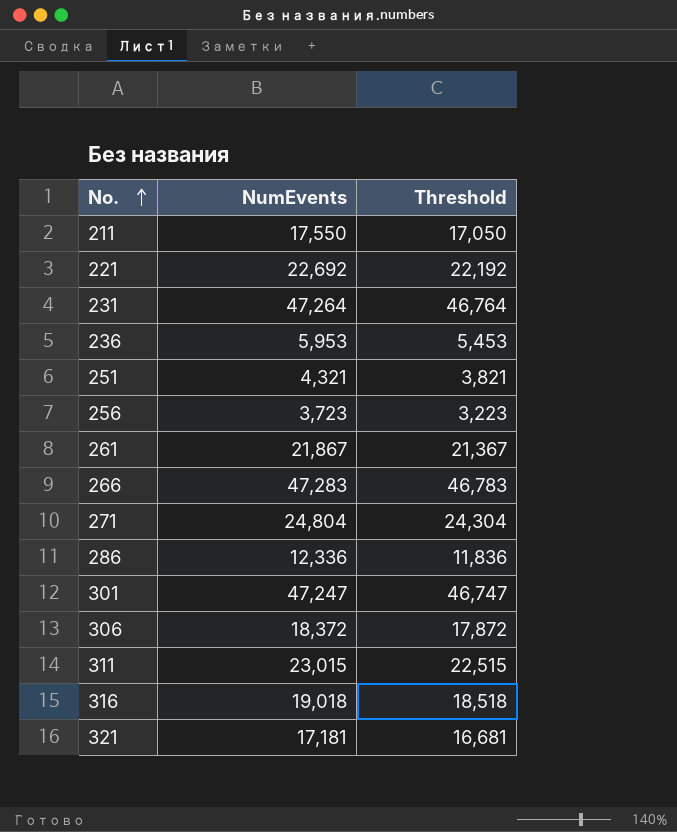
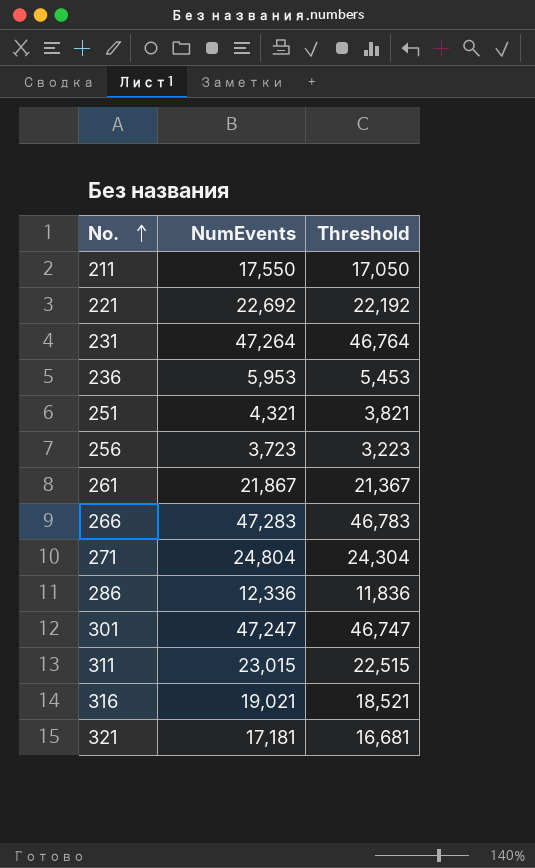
row 306: 18,372 | 17,872 -> none
316 | NumEvents: 19,018 -> 19,021
316 | Threshold: 18,518 -> 18,521

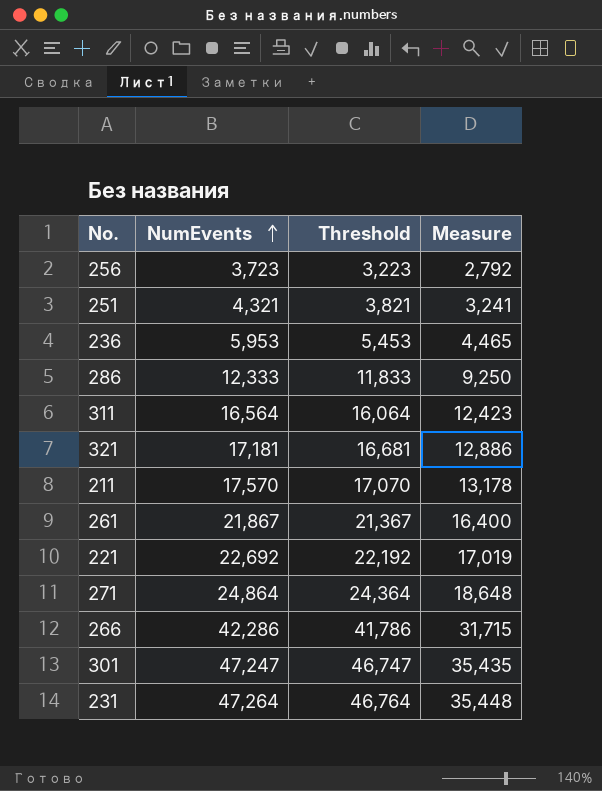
row order: No. ascending -> NumEvents ascending
column Measure | formula: none -> [NumEvents] * 0.75
row 316: 19,021 | 18,521 -> none
286 | NumEvents: 12,336 -> 12,333
286 | Threshold: 11,836 -> 11,833
311 | NumEvents: 23,015 -> 16,564
311 | Threshold: 22,515 -> 16,064
211 | NumEvents: 17,550 -> 17,570
211 | Threshold: 17,050 -> 17,070
271 | NumEvents: 24,804 -> 24,864
271 | Threshold: 24,304 -> 24,364
266 | NumEvents: 47,283 -> 42,286
266 | Threshold: 46,783 -> 41,786

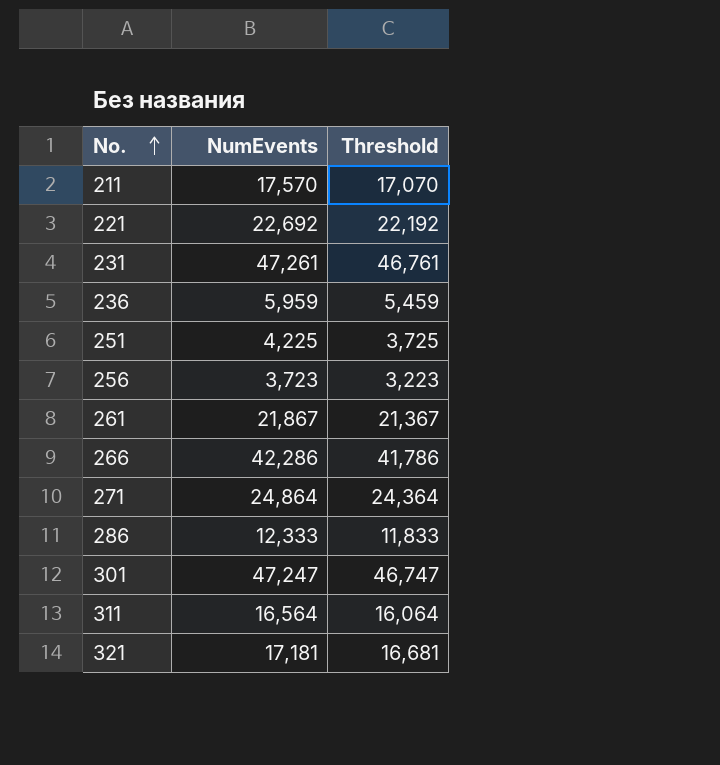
row order: NumEvents ascending -> No. ascending
column Measure | formula: [NumEvents] * 0.75 -> none
231 | NumEvents: 47,264 -> 47,261
231 | Threshold: 46,764 -> 46,761
236 | NumEvents: 5,953 -> 5,959
236 | Threshold: 5,453 -> 5,459
251 | NumEvents: 4,321 -> 4,225
251 | Threshold: 3,821 -> 3,725

